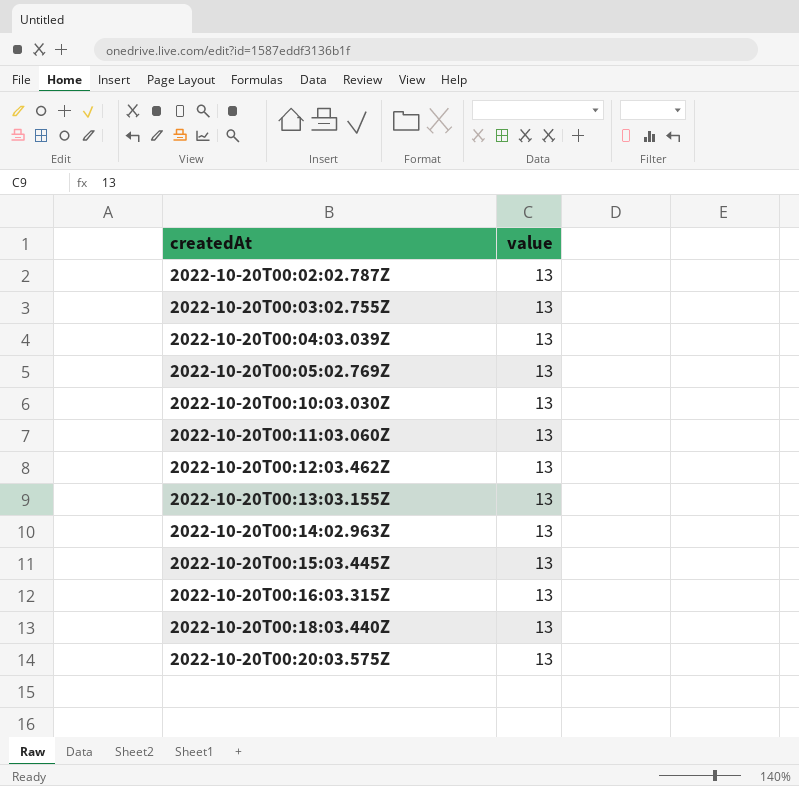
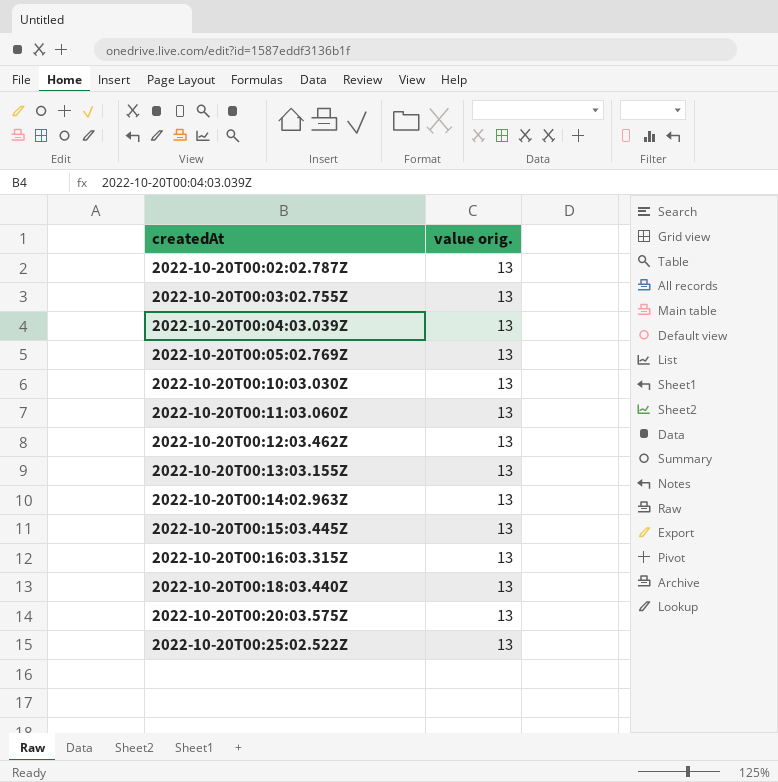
column name: value -> value orig.
row 2022-10-20T00:25:02.522Z: none -> 13

